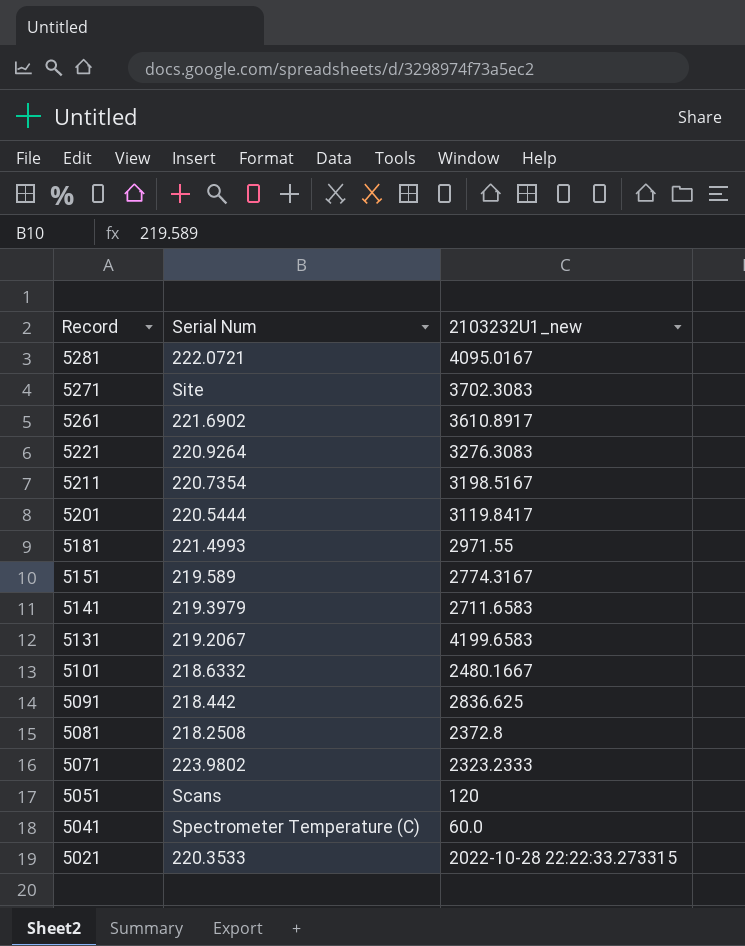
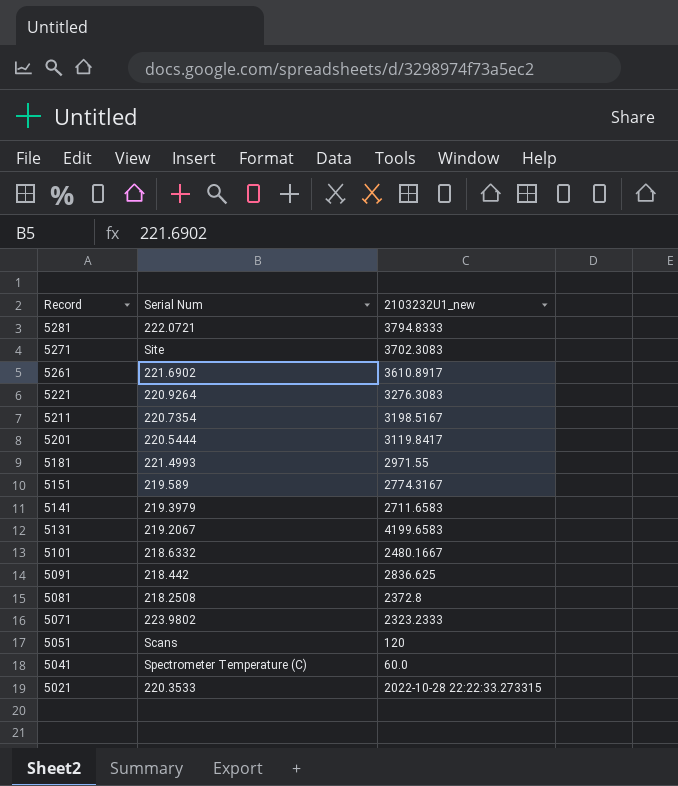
5281 | 2103232U1_new: 4095.0167 -> 3794.8333

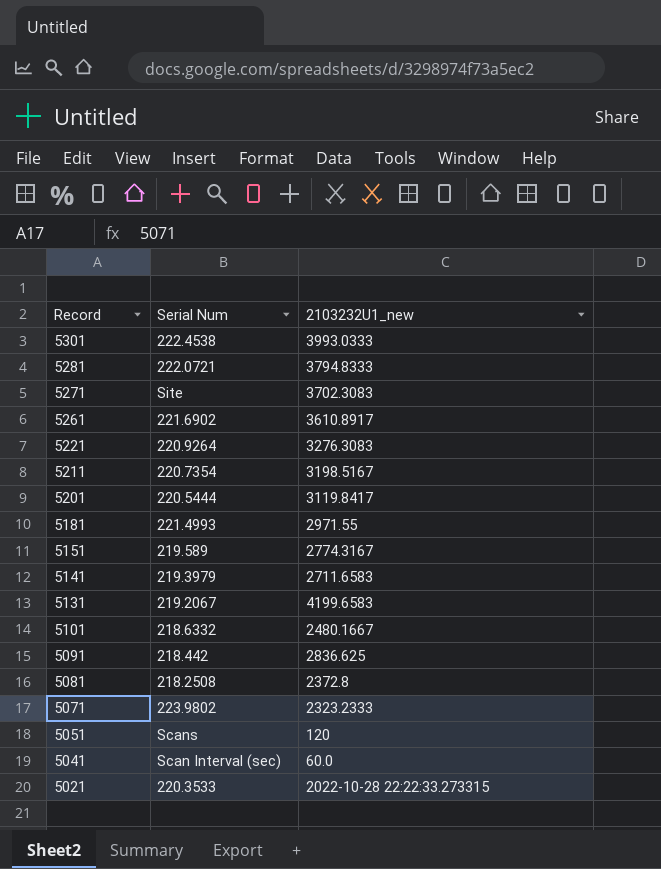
row 5301: none -> 222.4538 | 3993.0333
5041 | Serial Num: Spectrometer Temperature (C) -> Scan Interval (sec)

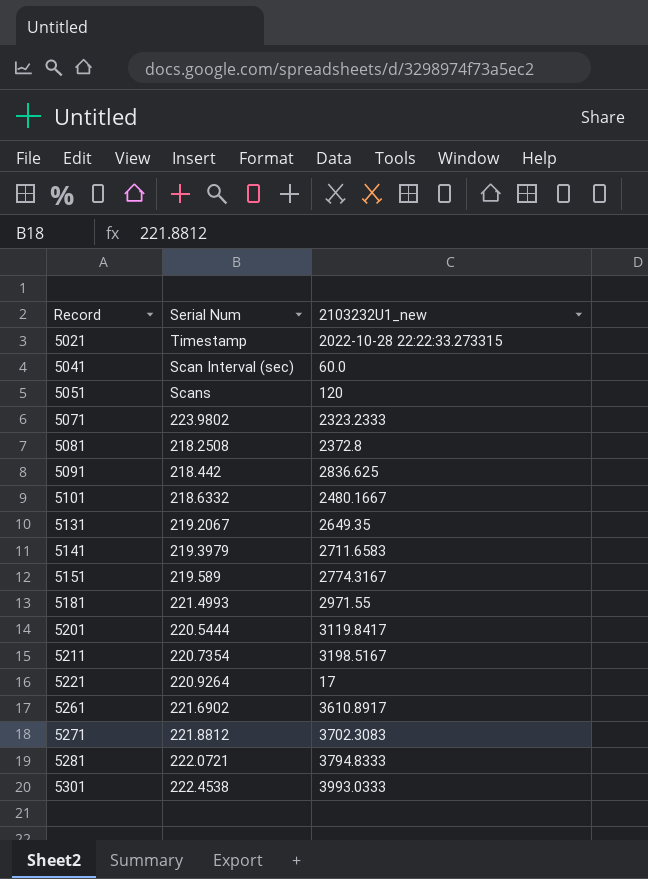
row order: Record descending -> Record ascending
5021 | Serial Num: 220.3533 -> Timestamp
5131 | 2103232U1_new: 4199.6583 -> 2649.35
5221 | 2103232U1_new: 3276.3083 -> 17
5271 | Serial Num: Site -> 221.8812

